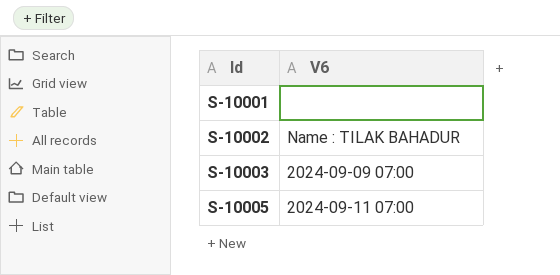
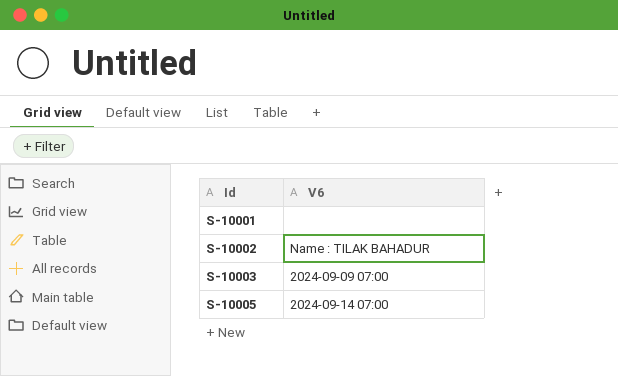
S-10005 | V6: 2024-09-11 07:00 -> 2024-09-14 07:00

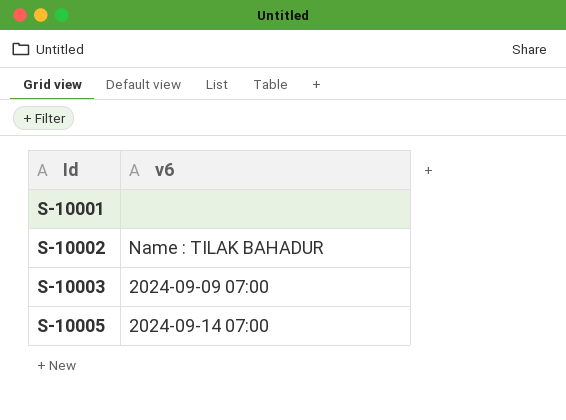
column name: V6 -> v6

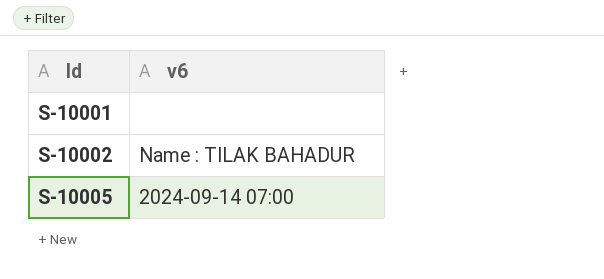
row S-10003: 2024-09-09 07:00 -> none

